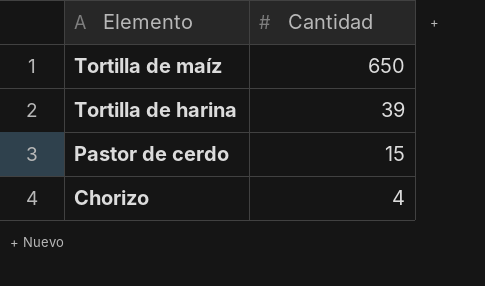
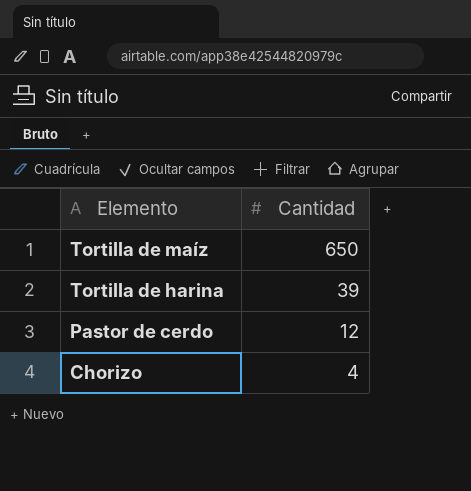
Pastor de cerdo | Cantidad: 15 -> 12

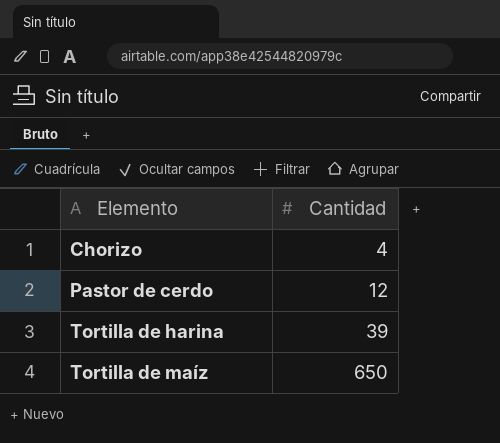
row order: Elemento descending -> Elemento ascending

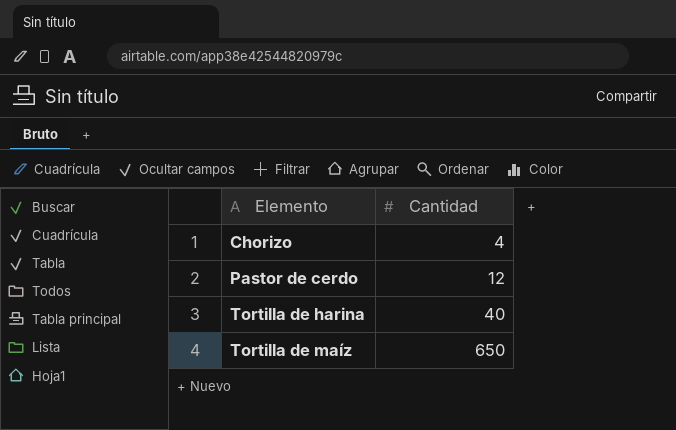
Tortilla de harina | Cantidad: 39 -> 40

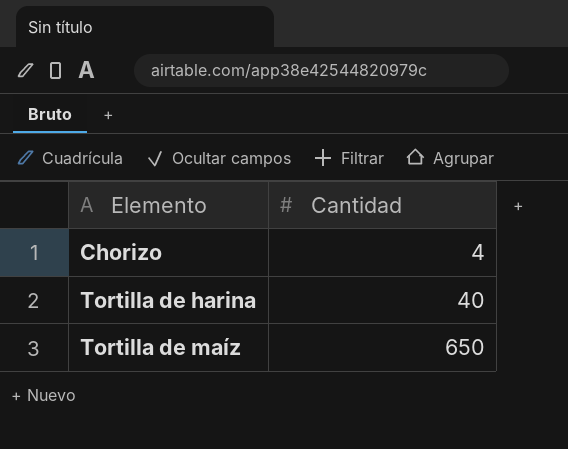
row Pastor de cerdo: 12 -> none

